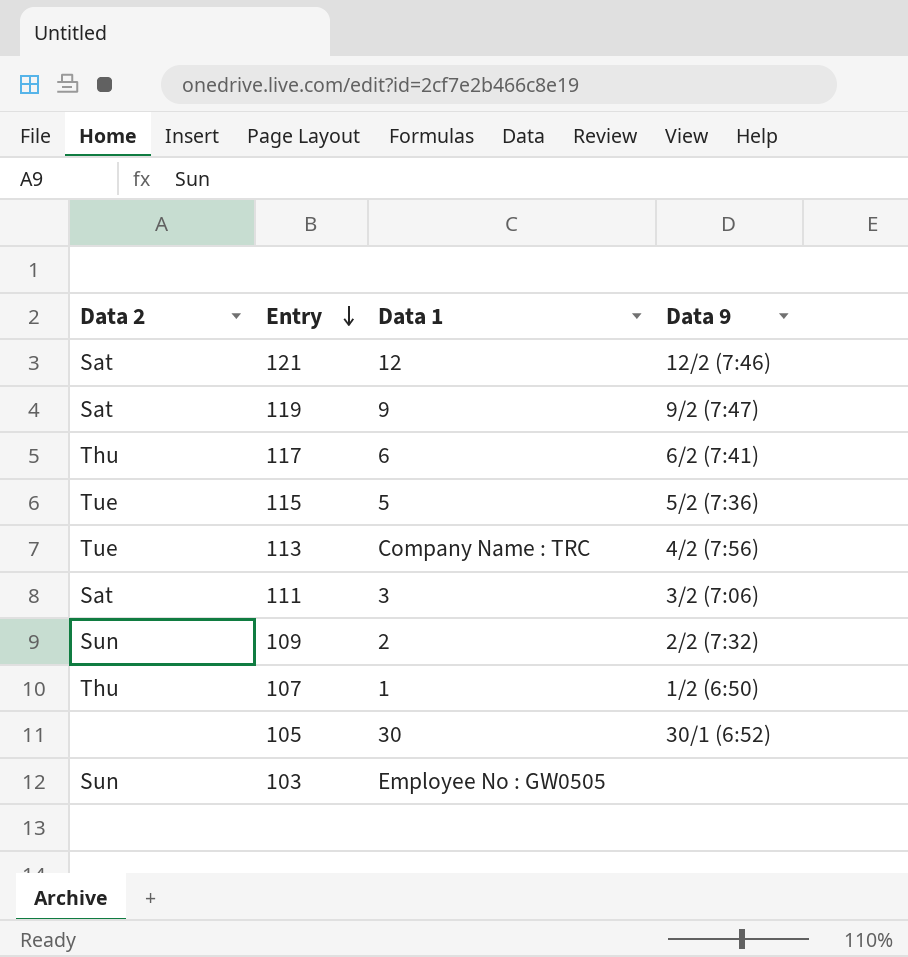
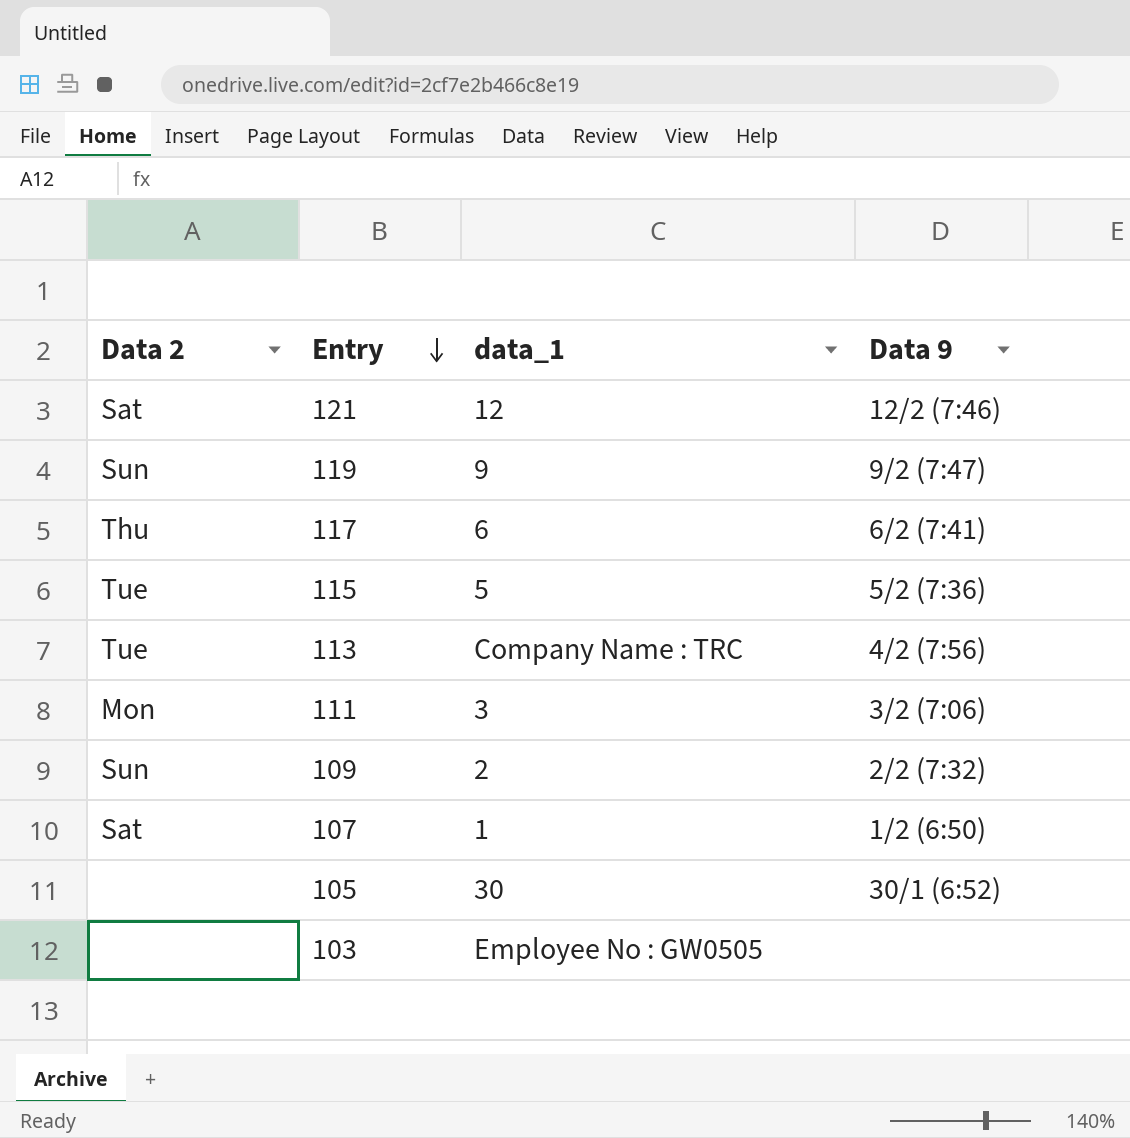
column name: Data 1 -> data_1
119 | Data 2: Sat -> Sun
111 | Data 2: Sat -> Mon
107 | Data 2: Thu -> Sat
103 | Data 2: Sun -> none

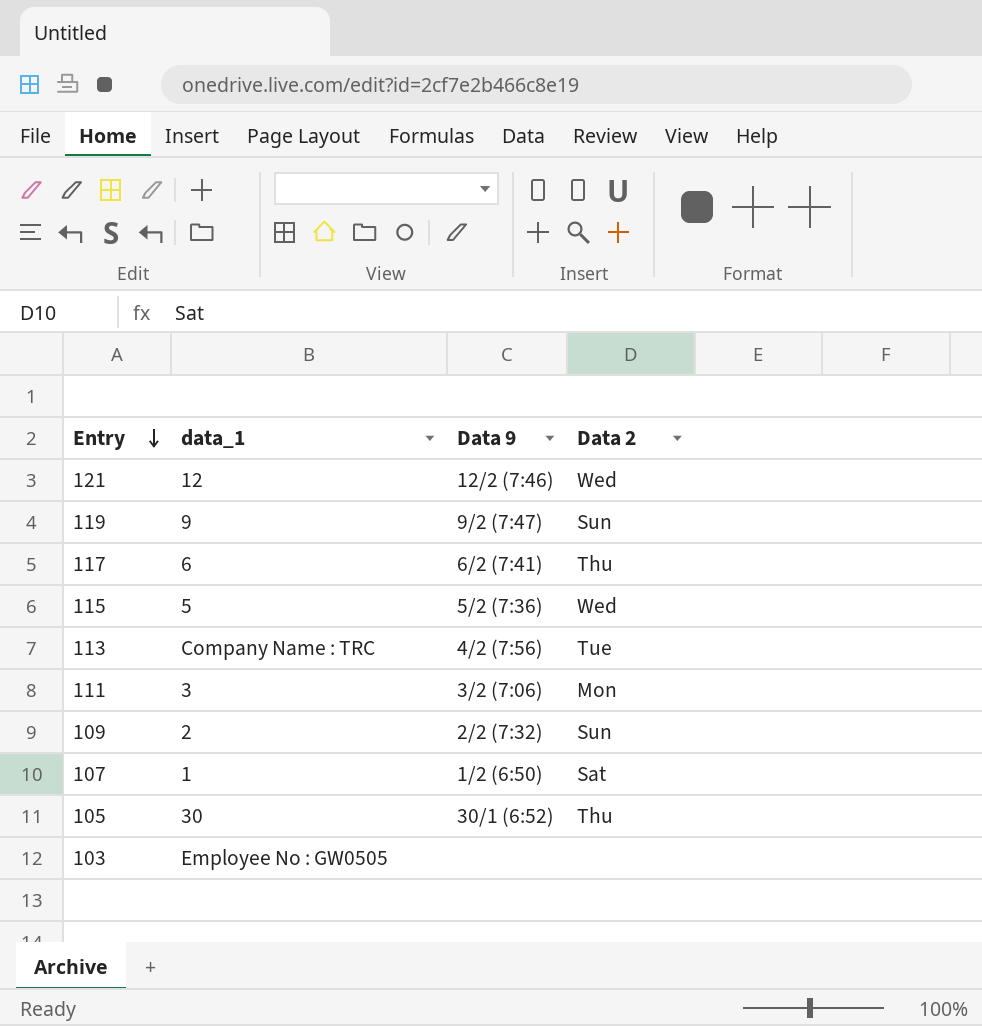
column Data 2 | position: 1 -> 4
121 | Data 2: Sat -> Wed
115 | Data 2: Tue -> Wed
105 | Data 2: none -> Thu

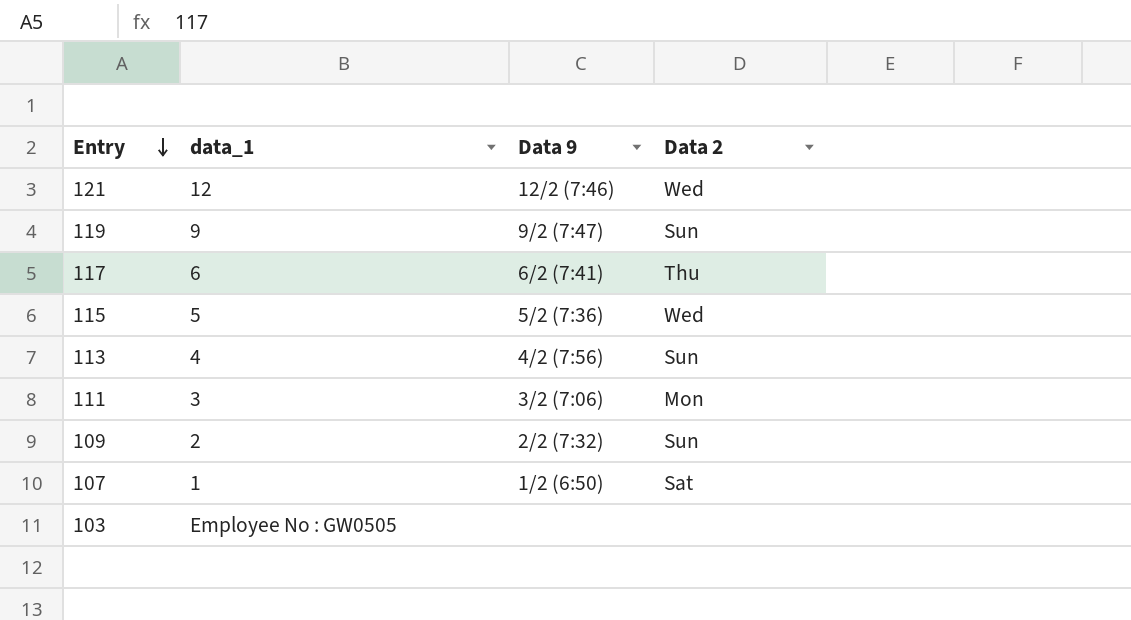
row 105: 30 | 30/1 (6:52) | Thu -> none
113 | data_1: Company Name : TRC -> 4
113 | Data 2: Tue -> Sun

